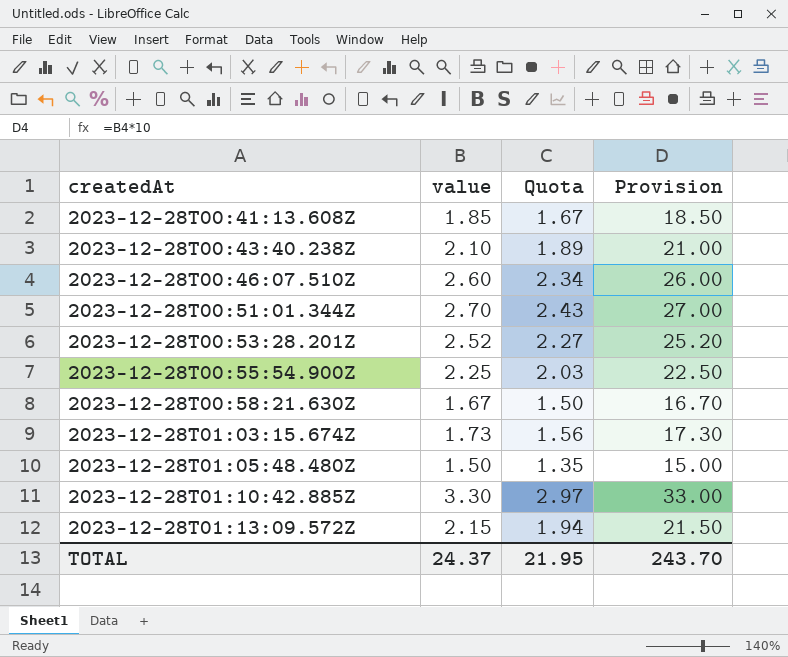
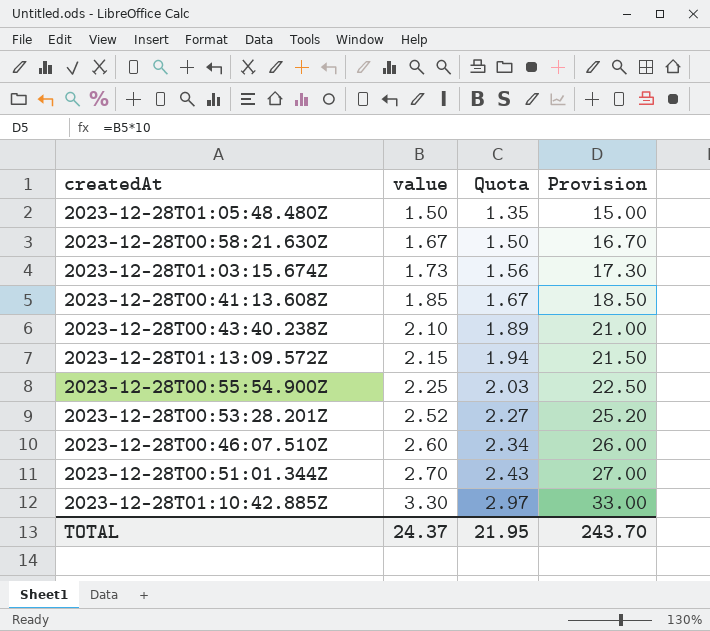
row order: createdAt ascending -> value ascending

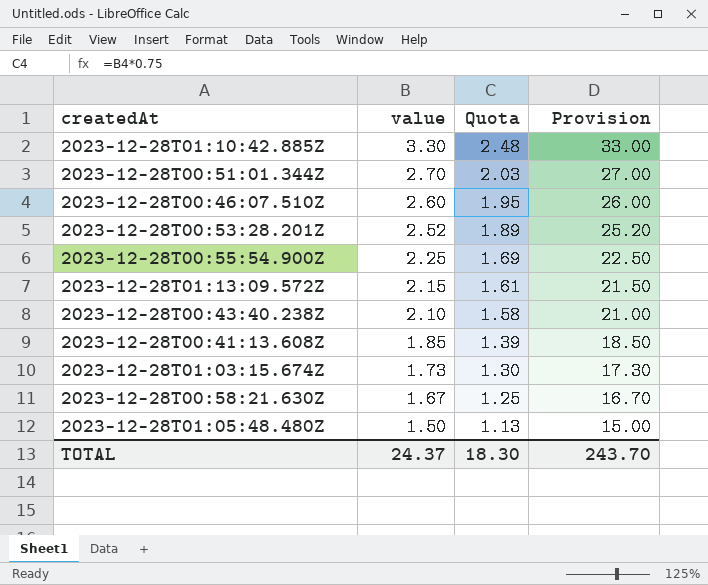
row order: value ascending -> value descending
column Quota | formula: [value] * 0.9 -> [value] * 0.75
TOTAL | Quota: 21.95 -> 18.30

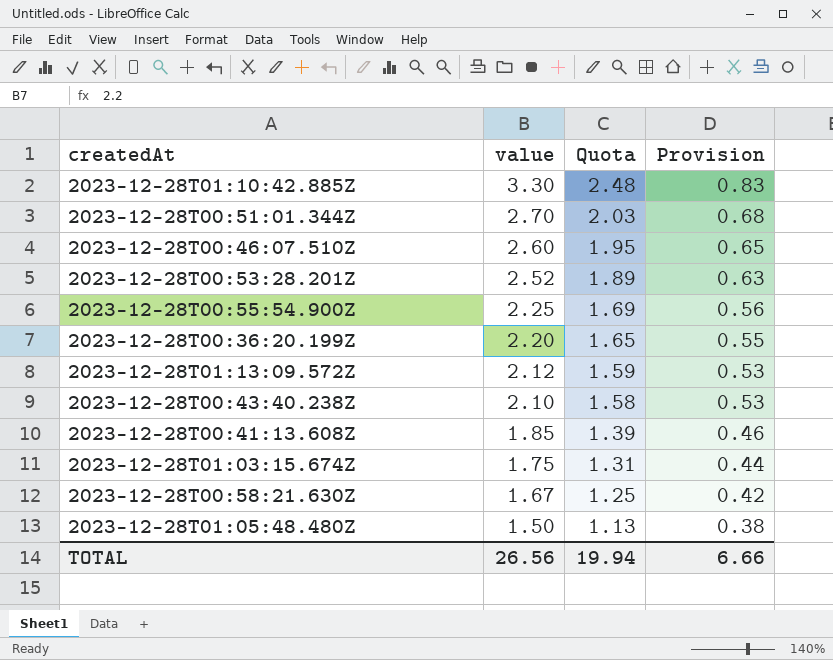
column Provision | formula: [value] * 10 -> [value] * 0.25
row 2023-12-28T00:36:20.199Z: none -> 2.20 | 1.65 | 0.55
2023-12-28T01:13:09.572Z | value: 2.15 -> 2.12
2023-12-28T01:13:09.572Z | Quota: 1.61 -> 1.59
2023-12-28T01:03:15.674Z | value: 1.73 -> 1.75
2023-12-28T01:03:15.674Z | Quota: 1.30 -> 1.31
TOTAL | value: 24.37 -> 26.56
TOTAL | Quota: 18.30 -> 19.94
TOTAL | Provision: 243.70 -> 6.66

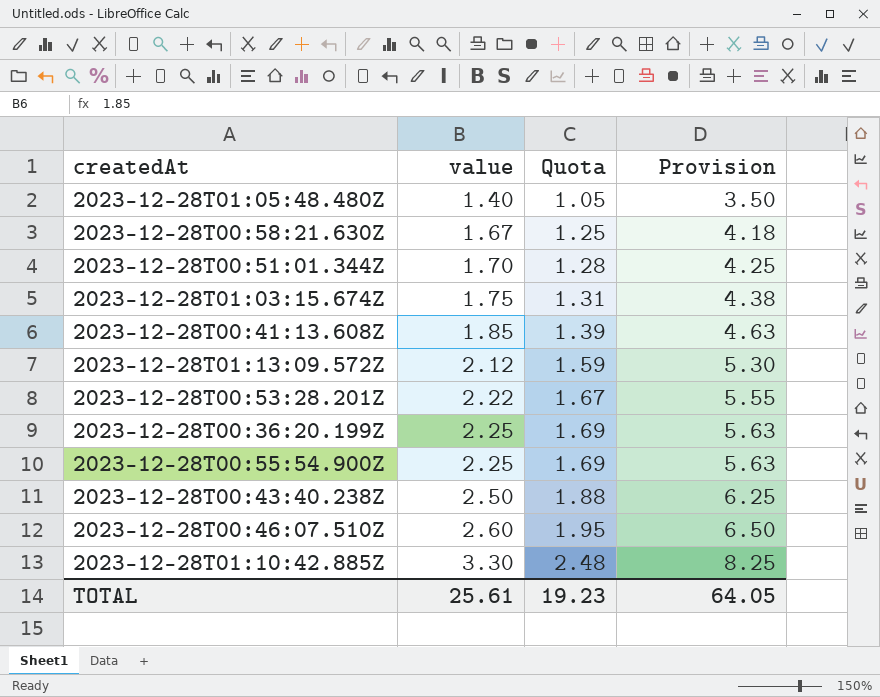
row order: value descending -> value ascending
column Provision | formula: [value] * 0.25 -> [value] * 2.5
2023-12-28T01:05:48.480Z | value: 1.50 -> 1.40
2023-12-28T01:05:48.480Z | Quota: 1.13 -> 1.05
2023-12-28T00:51:01.344Z | value: 2.70 -> 1.70
2023-12-28T00:51:01.344Z | Quota: 2.03 -> 1.28
2023-12-28T00:53:28.201Z | value: 2.52 -> 2.22
2023-12-28T00:53:28.201Z | Quota: 1.89 -> 1.67
2023-12-28T00:36:20.199Z | value: 2.20 -> 2.25
2023-12-28T00:36:20.199Z | Quota: 1.65 -> 1.69
2023-12-28T00:43:40.238Z | value: 2.10 -> 2.50
2023-12-28T00:43:40.238Z | Quota: 1.58 -> 1.88
TOTAL | value: 26.56 -> 25.61
TOTAL | Quota: 19.94 -> 19.23
TOTAL | Provision: 6.66 -> 64.05

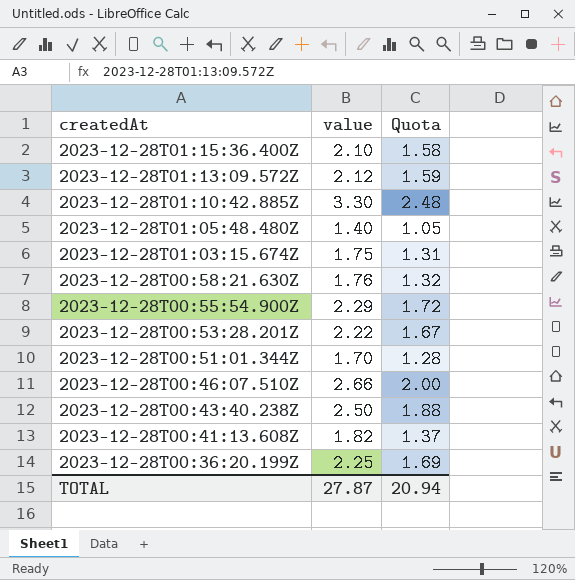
row order: value ascending -> createdAt descending
column Provision | formula: [value] * 2.5 -> none
row 2023-12-28T01:15:36.400Z: none -> 2.10 | 1.58
2023-12-28T00:58:21.630Z | value: 1.67 -> 1.76
2023-12-28T00:58:21.630Z | Quota: 1.25 -> 1.32
2023-12-28T00:55:54.900Z | value: 2.25 -> 2.29
2023-12-28T00:55:54.900Z | Quota: 1.69 -> 1.72
2023-12-28T00:46:07.510Z | value: 2.60 -> 2.66
2023-12-28T00:46:07.510Z | Quota: 1.95 -> 2.00
2023-12-28T00:41:13.608Z | value: 1.85 -> 1.82
2023-12-28T00:41:13.608Z | Quota: 1.39 -> 1.37
TOTAL | value: 25.61 -> 27.87
TOTAL | Quota: 19.23 -> 20.94

